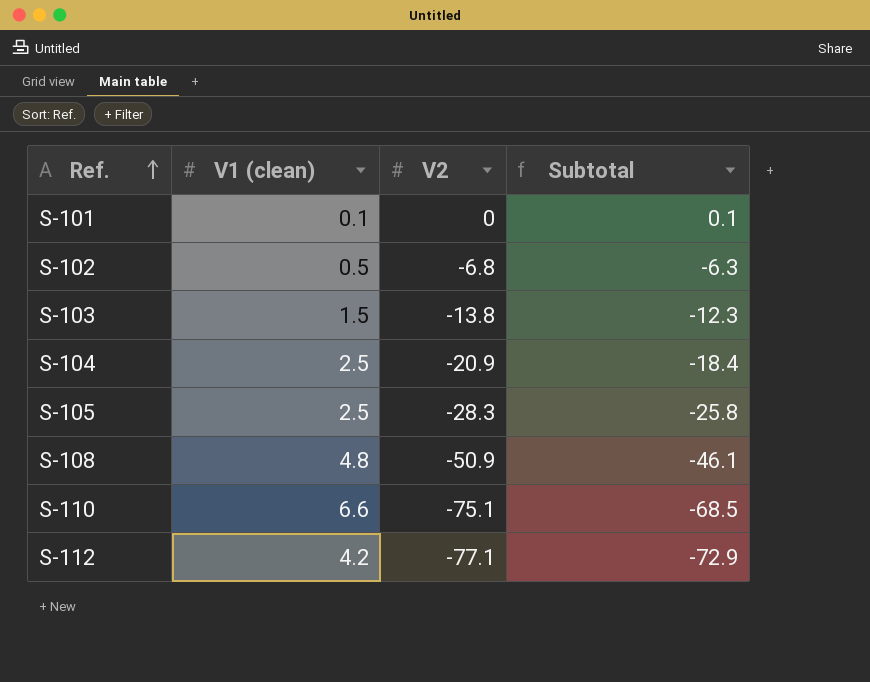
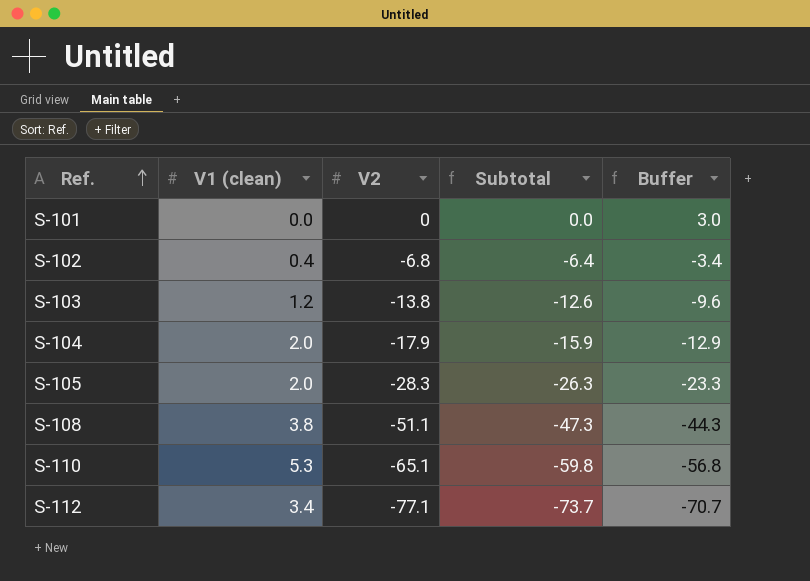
column Buffer | formula: none -> [Subtotal] + 3
S-101 | V1 (clean): 0.1 -> 0.0
S-101 | Subtotal: 0.1 -> 0.0
S-102 | V1 (clean): 0.5 -> 0.4
S-102 | Subtotal: -6.3 -> -6.4
S-103 | V1 (clean): 1.5 -> 1.2
S-103 | Subtotal: -12.3 -> -12.6
S-104 | V1 (clean): 2.5 -> 2.0
S-104 | V2: -20.9 -> -17.9
S-104 | Subtotal: -18.4 -> -15.9
S-105 | V1 (clean): 2.5 -> 2.0
S-105 | Subtotal: -25.8 -> -26.3
S-108 | V1 (clean): 4.8 -> 3.8
S-108 | V2: -50.9 -> -51.1
S-108 | Subtotal: -46.1 -> -47.3
S-110 | V1 (clean): 6.6 -> 5.3
S-110 | V2: -75.1 -> -65.1
S-110 | Subtotal: -68.5 -> -59.8
S-112 | V1 (clean): 4.2 -> 3.4
S-112 | Subtotal: -72.9 -> -73.7

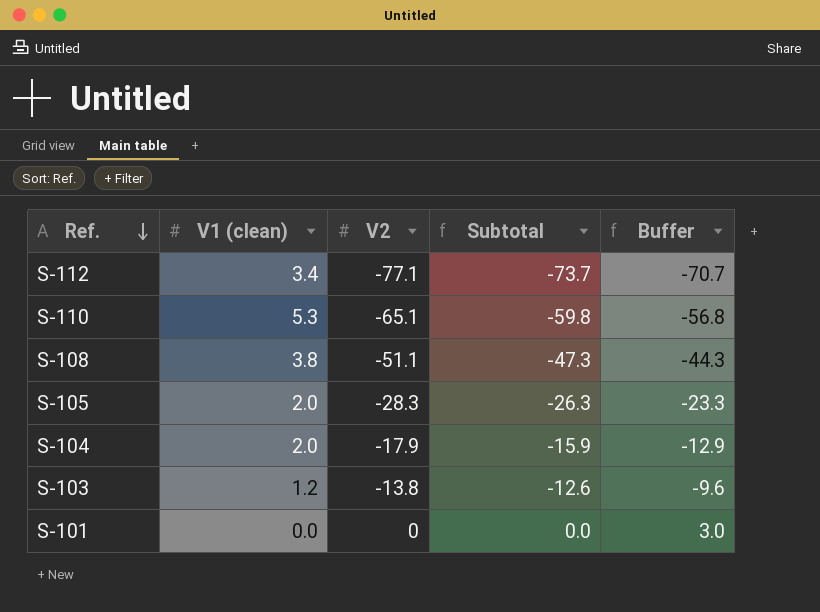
row order: Ref. ascending -> Ref. descending
row S-102: 0.4 | -6.8 | -6.4 | -3.4 -> none

